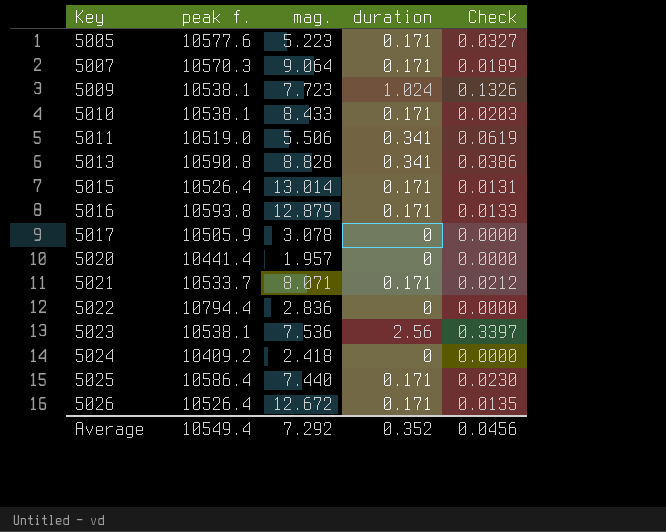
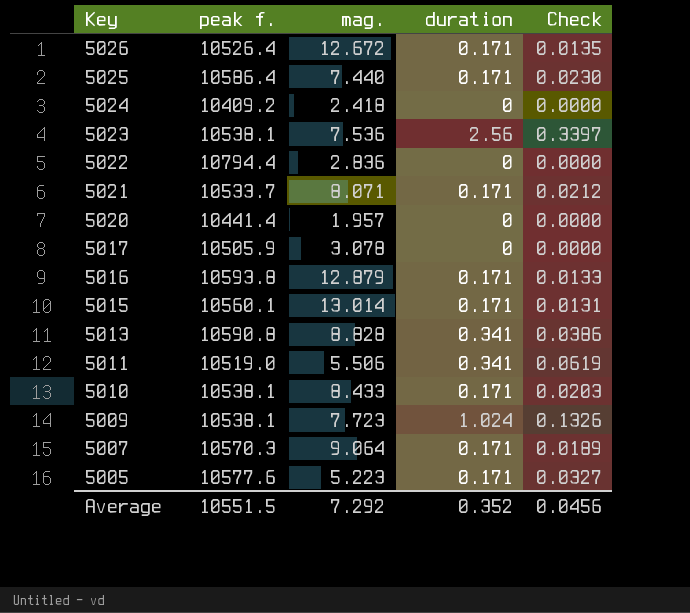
row order: Key ascending -> Key descending
5015 | peak f.: 10526.4 -> 10560.1
Average | peak f.: 10549.4 -> 10551.5

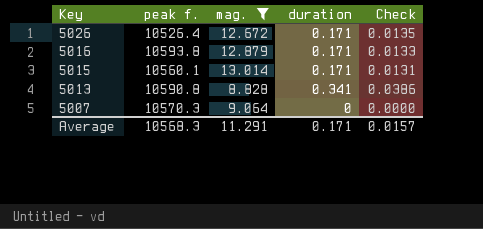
filter: none -> mag. >= 8.828
5007 | duration: 0.171 -> 0
5007 | Check: 0.0189 -> 0.0000
Average | peak f.: 10551.5 -> 10568.3
Average | mag.: 7.292 -> 11.291
Average | duration: 0.352 -> 0.171
Average | Check: 0.0456 -> 0.0157

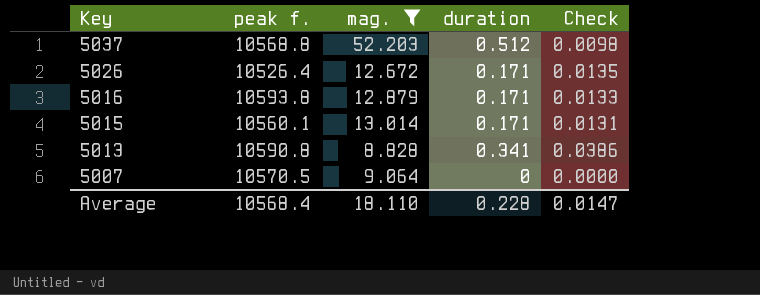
row 5037: none -> 10568.8 | 52.203 | 0.512 | 0.0098
5007 | peak f.: 10570.3 -> 10570.5
Average | peak f.: 10568.3 -> 10568.4
Average | mag.: 11.291 -> 18.110
Average | duration: 0.171 -> 0.228
Average | Check: 0.0157 -> 0.0147

